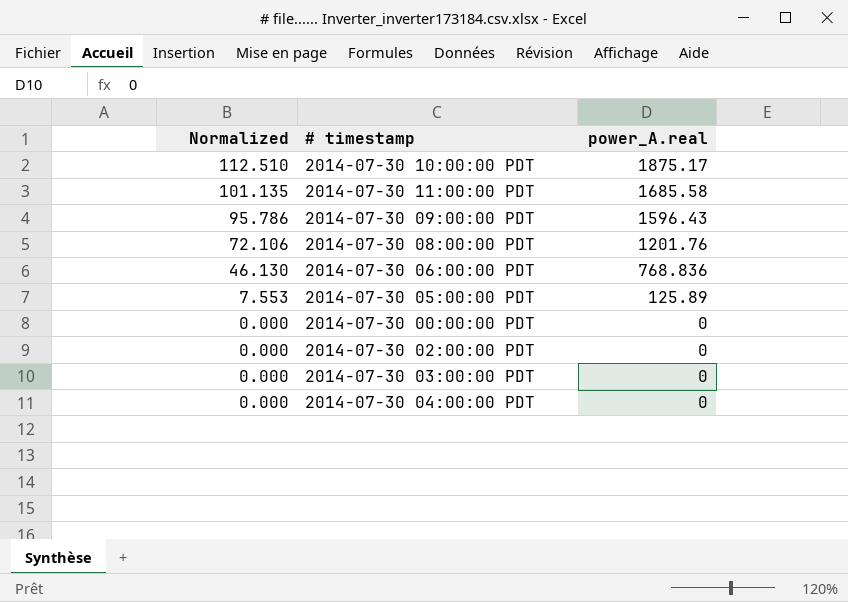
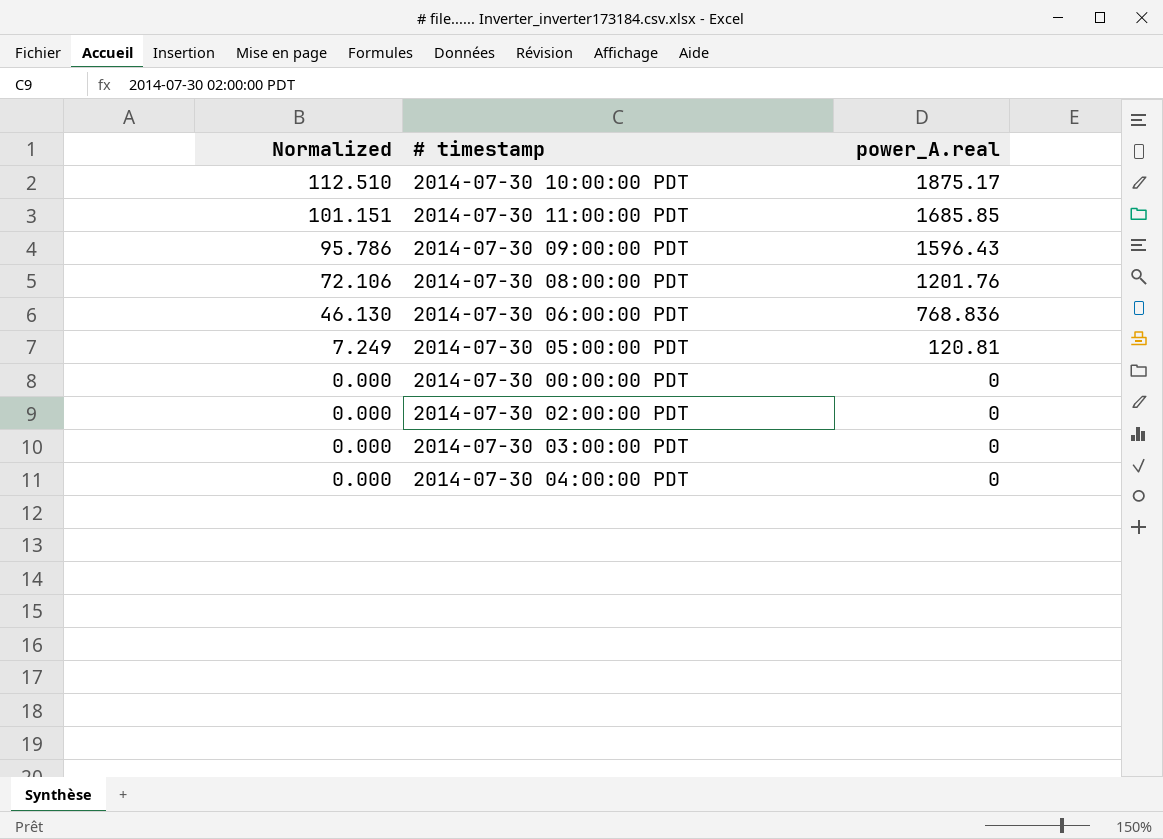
2014-07-30 11:00:00 PDT | Normalized: 101.135 -> 101.151
2014-07-30 11:00:00 PDT | power_A.real: 1685.58 -> 1685.85
2014-07-30 05:00:00 PDT | Normalized: 7.553 -> 7.249
2014-07-30 05:00:00 PDT | power_A.real: 125.89 -> 120.81

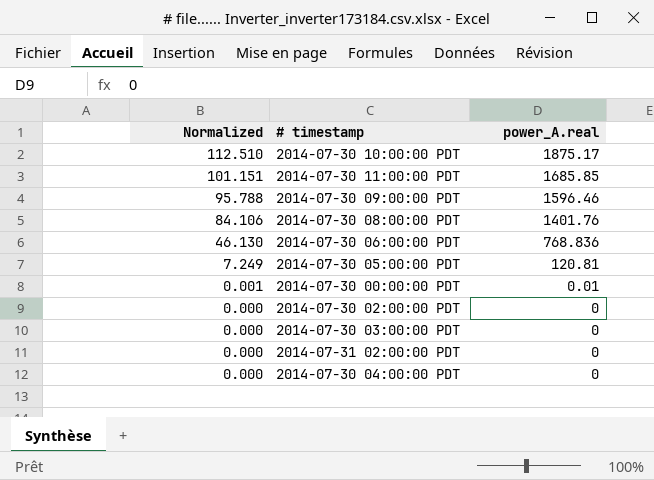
2014-07-30 09:00:00 PDT | Normalized: 95.786 -> 95.788
2014-07-30 09:00:00 PDT | power_A.real: 1596.43 -> 1596.46
2014-07-30 08:00:00 PDT | Normalized: 72.106 -> 84.106
2014-07-30 08:00:00 PDT | power_A.real: 1201.76 -> 1401.76
2014-07-30 00:00:00 PDT | Normalized: 0.000 -> 0.001
2014-07-30 00:00:00 PDT | power_A.real: 0 -> 0.01
row 2014-07-31 02:00:00 PDT: none -> 0.000 | 0

